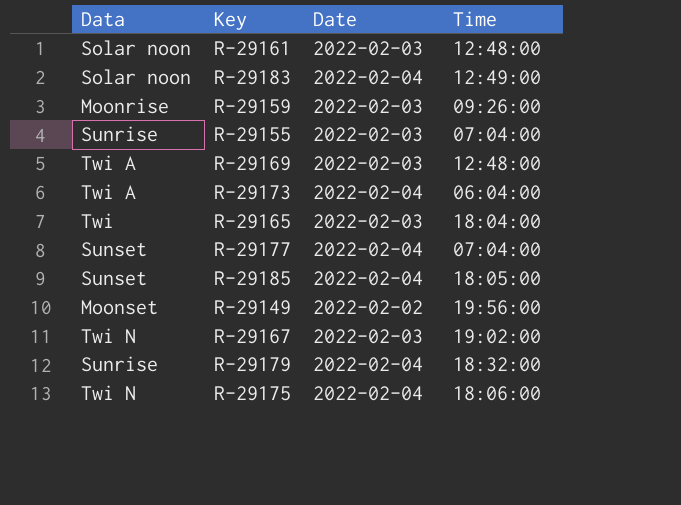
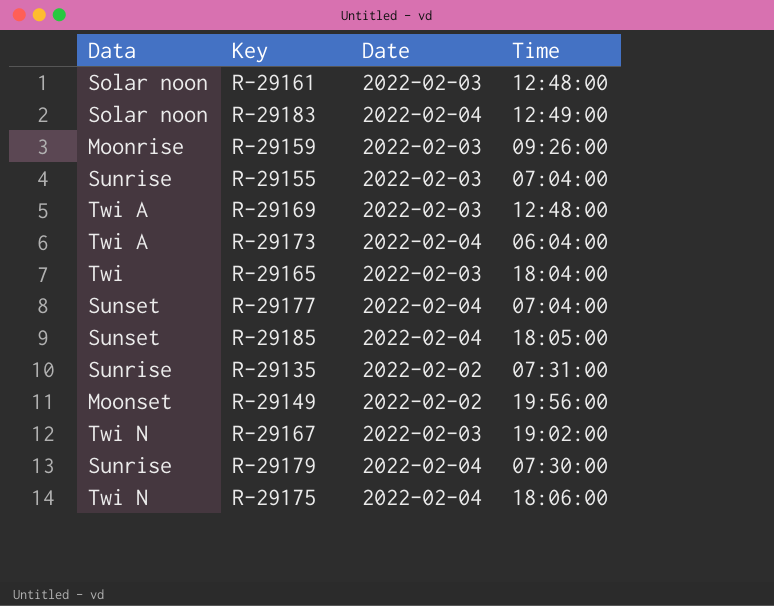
row R-29135: none -> Sunrise | 2022-02-02 | 07:31:00
R-29179 | Time: 18:32:00 -> 07:30:00

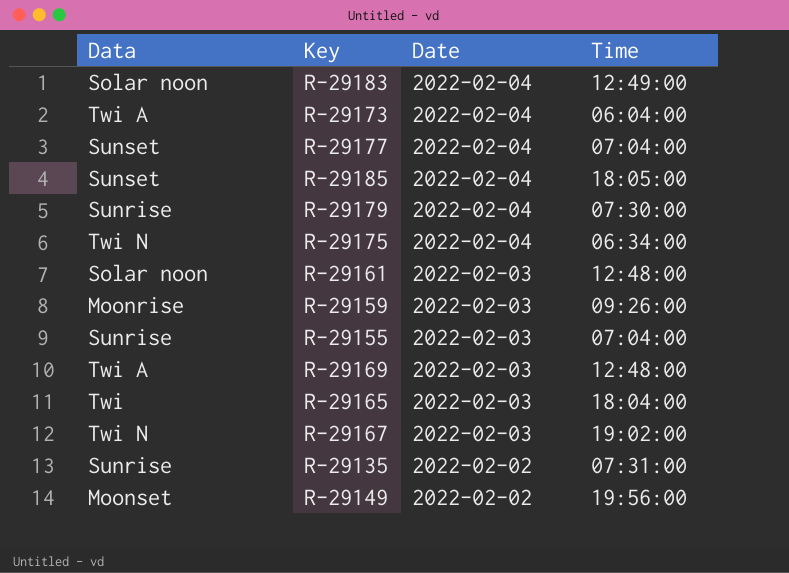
row order: none -> Date descending
R-29175 | Time: 18:06:00 -> 06:34:00

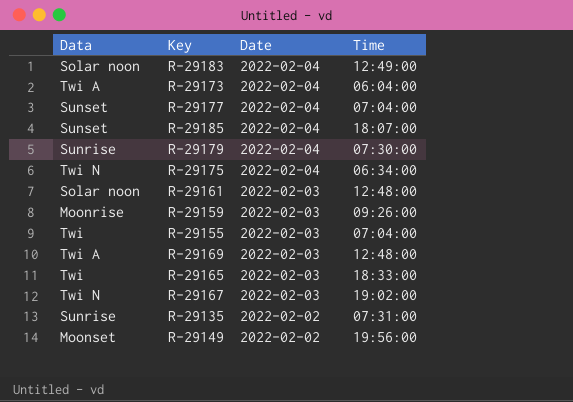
R-29185 | Time: 18:05:00 -> 18:07:00
R-29155 | Data: Sunrise -> Twi
R-29165 | Time: 18:04:00 -> 18:33:00

